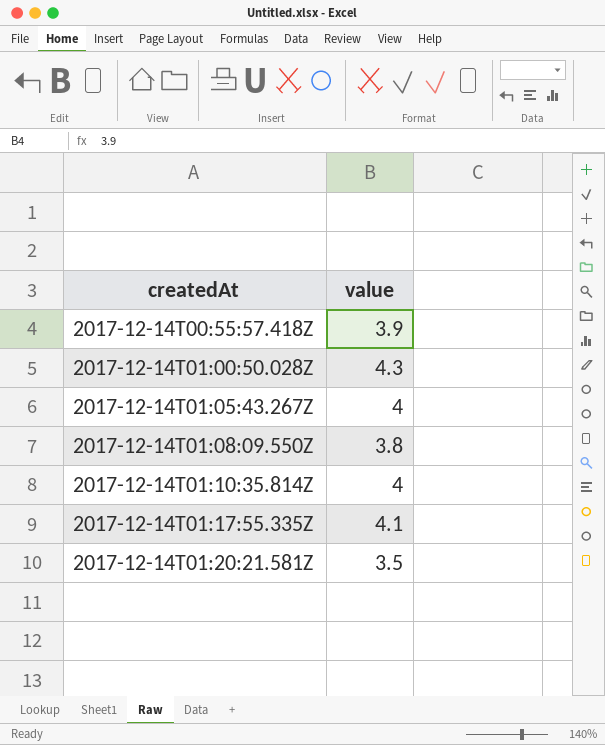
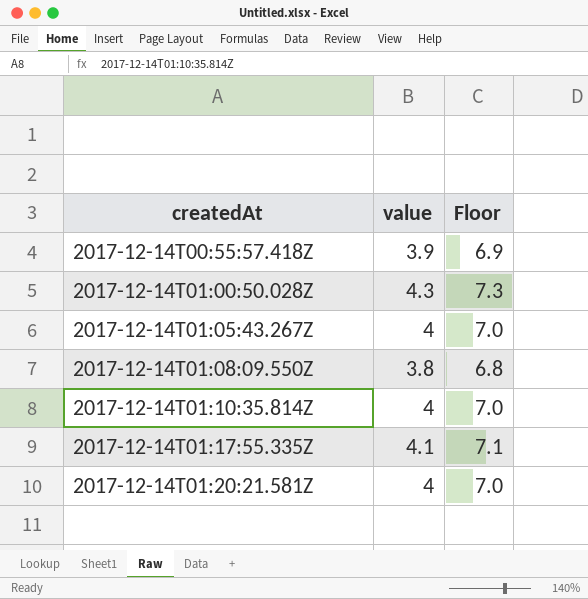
column Floor | formula: none -> [value] + 3
2017-12-14T01:20:21.581Z | value: 3.5 -> 4

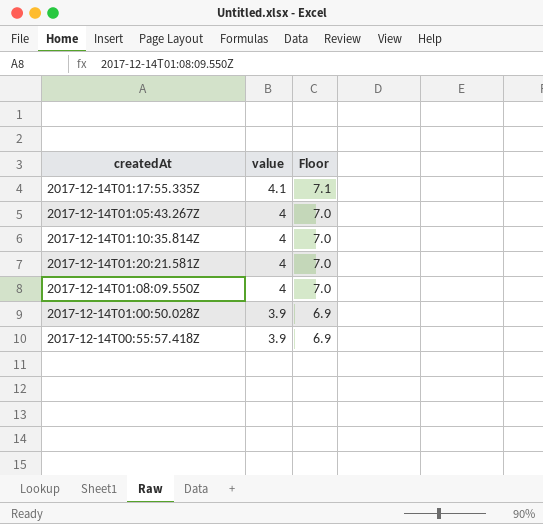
row order: createdAt ascending -> value descending
2017-12-14T01:08:09.550Z | value: 3.8 -> 4
2017-12-14T01:08:09.550Z | Floor: 6.8 -> 7.0
2017-12-14T01:00:50.028Z | value: 4.3 -> 3.9
2017-12-14T01:00:50.028Z | Floor: 7.3 -> 6.9

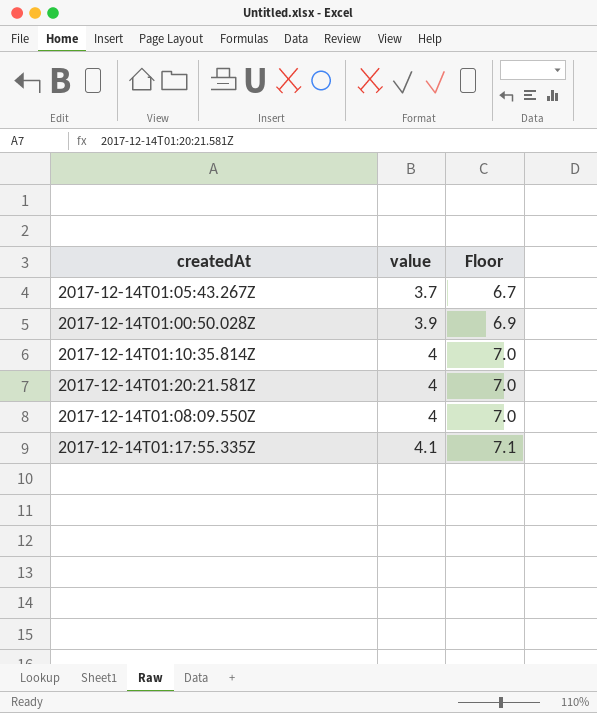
row order: value descending -> value ascending
row 2017-12-14T00:55:57.418Z: 3.9 | 6.9 -> none
2017-12-14T01:05:43.267Z | value: 4 -> 3.7
2017-12-14T01:05:43.267Z | Floor: 7.0 -> 6.7

